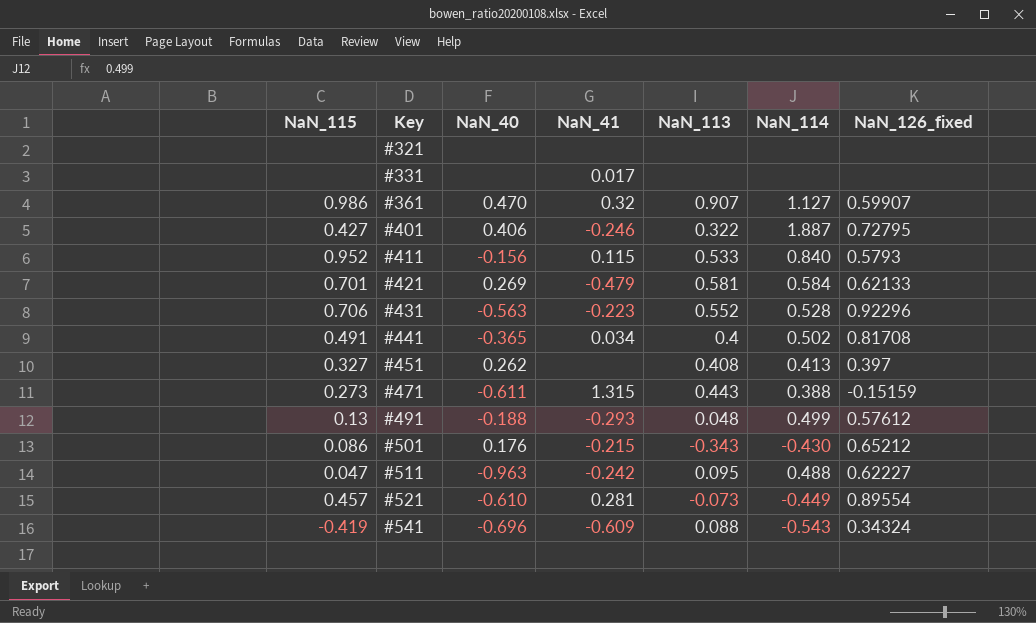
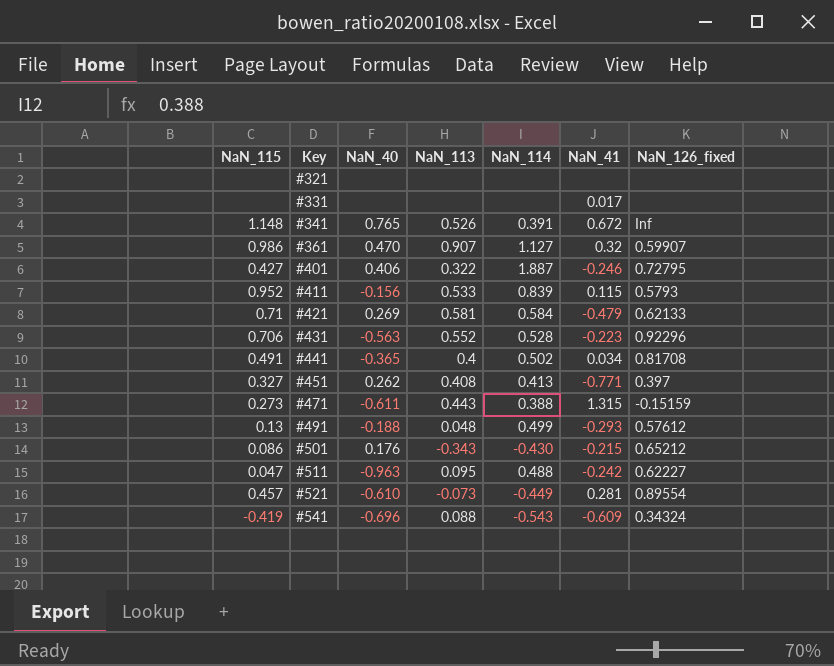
column NaN_41 | position: 4 -> 6
row #341: none -> 1.148 | 0.765 | 0.526 | 0.391 | 0.672 | Inf
#411 | NaN_114: 0.840 -> 0.839
#421 | NaN_115: 0.701 -> 0.71
#451 | NaN_41: none -> -0.771

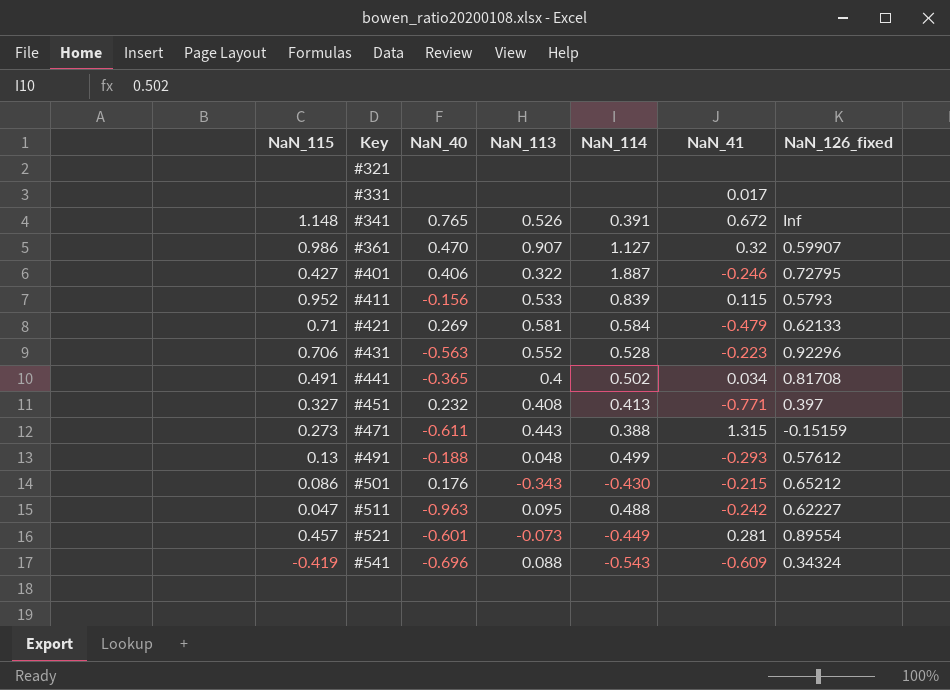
#451 | NaN_40: 0.262 -> 0.232
#521 | NaN_40: -0.610 -> -0.601

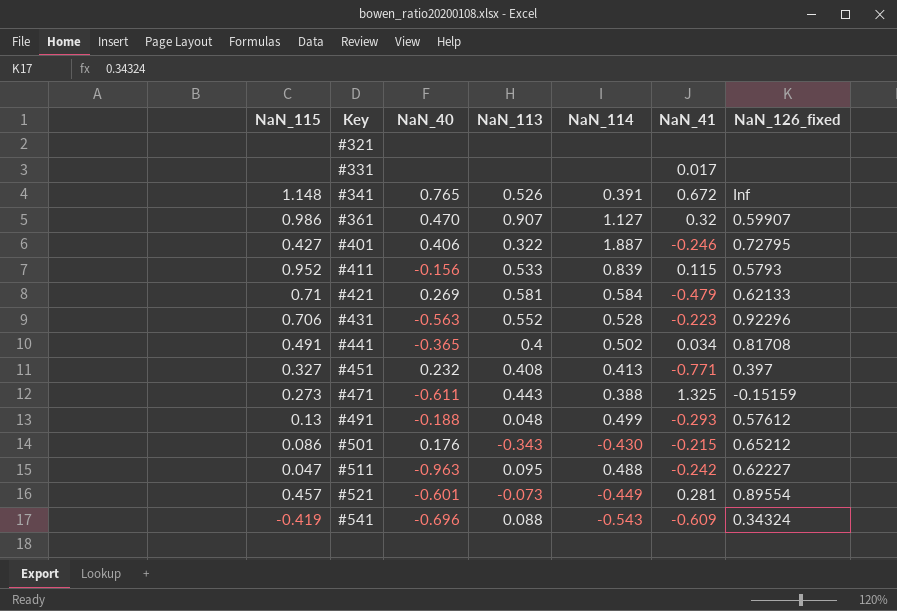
#471 | NaN_41: 1.315 -> 1.325

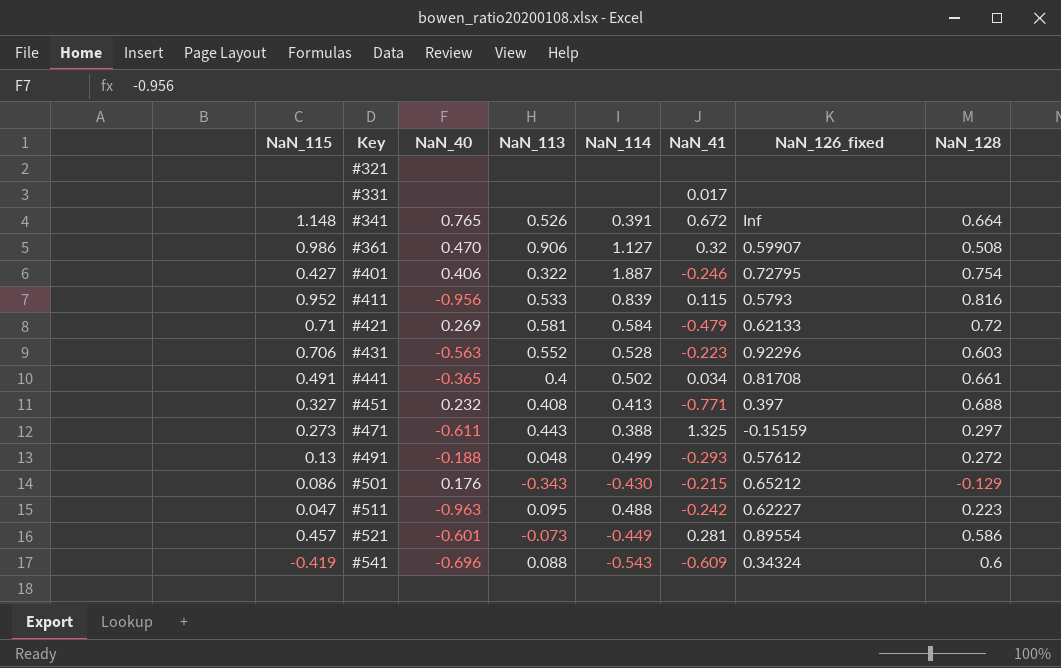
column NaN_128 | position: none -> 8
#361 | NaN_113: 0.907 -> 0.906
#411 | NaN_40: -0.156 -> -0.956

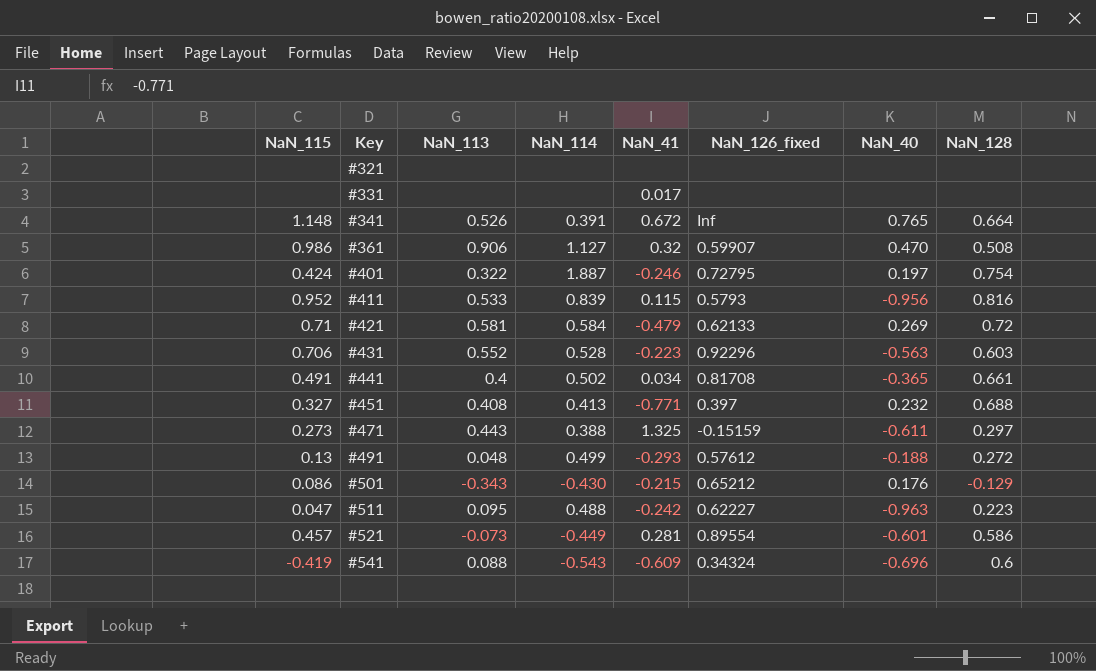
column NaN_40 | position: 3 -> 7
#401 | NaN_115: 0.427 -> 0.424
#401 | NaN_40: 0.406 -> 0.197

